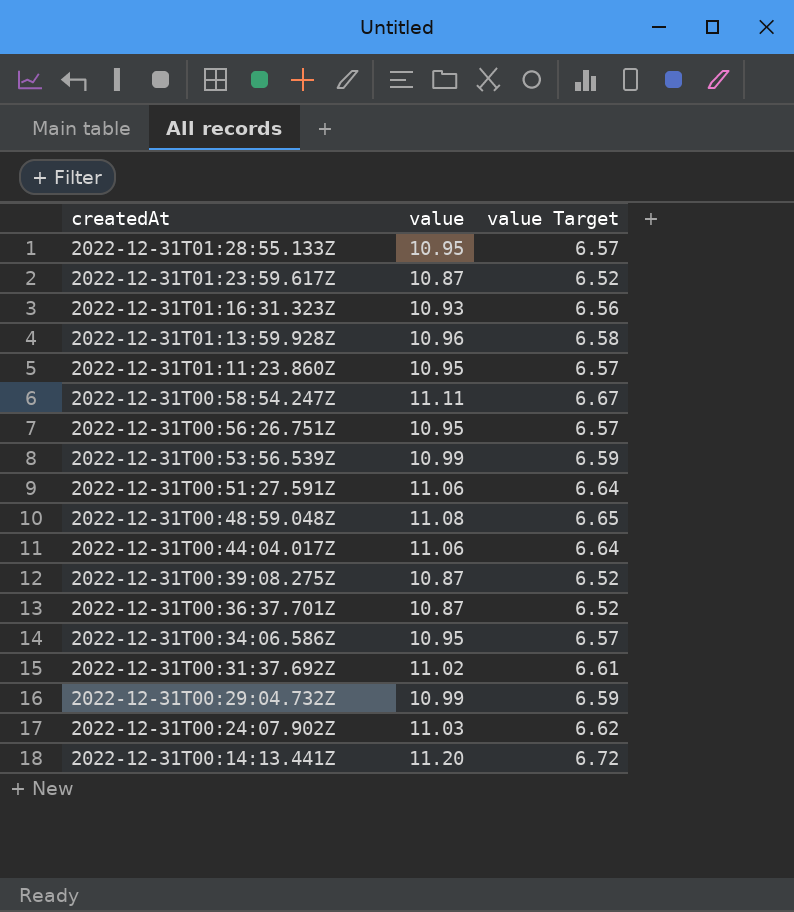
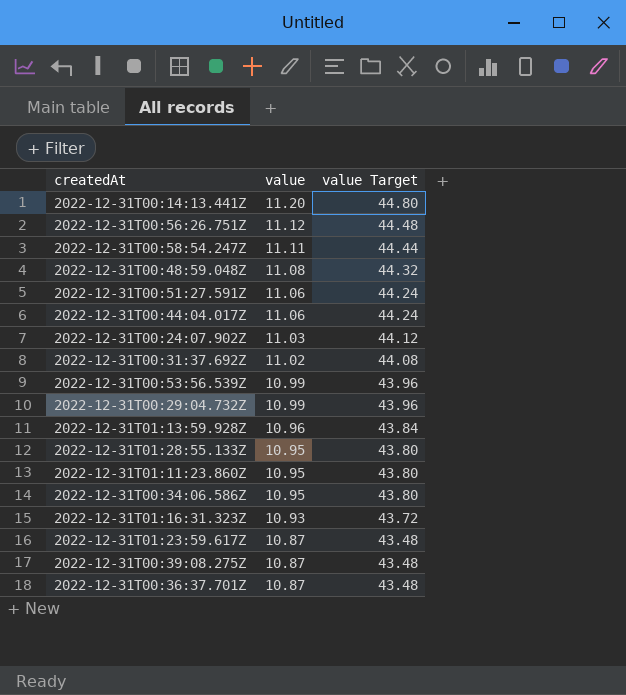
row order: createdAt descending -> value descending
column value Target | formula: [value] * 0.6 -> [value] * 4
2022-12-31T00:56:26.751Z | value: 10.95 -> 11.12

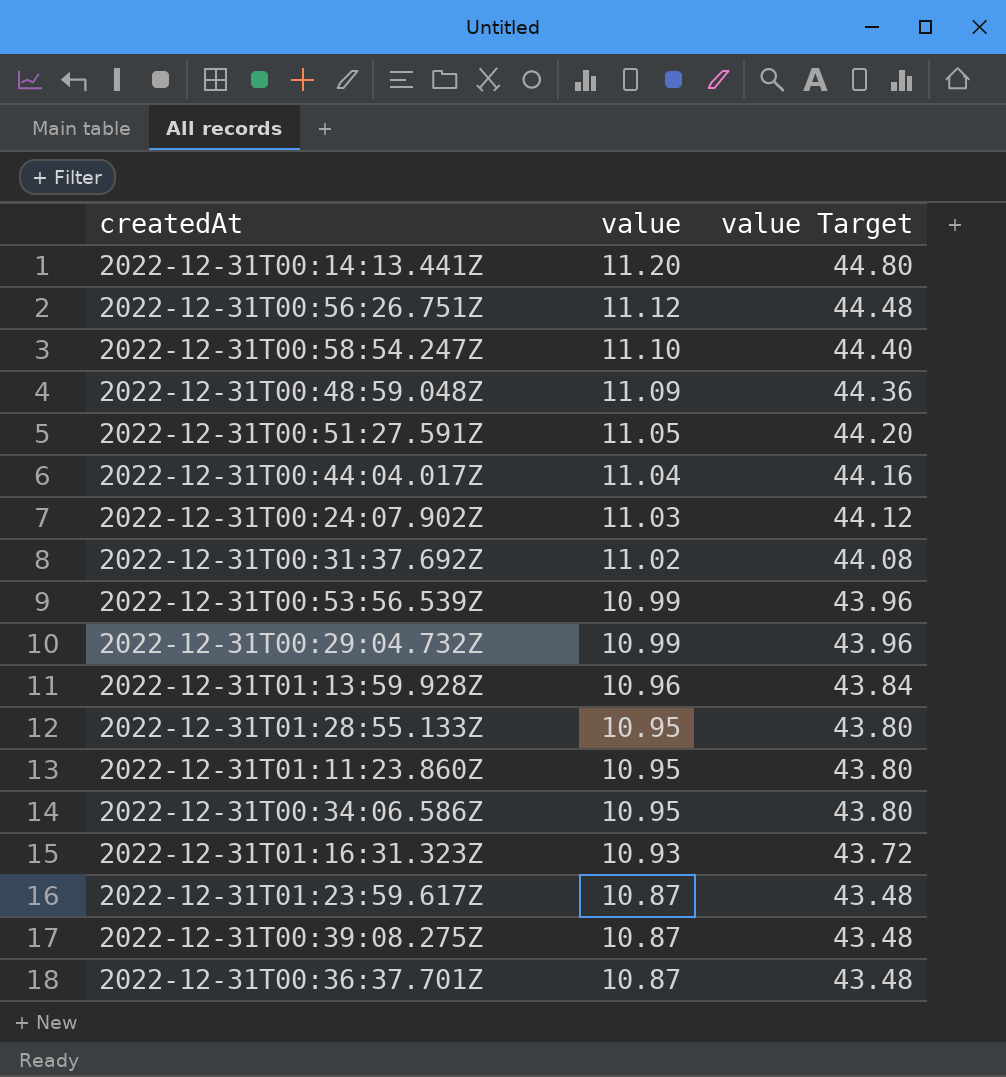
2022-12-31T00:58:54.247Z | value: 11.11 -> 11.10
2022-12-31T00:58:54.247Z | value Target: 44.44 -> 44.40
2022-12-31T00:48:59.048Z | value: 11.08 -> 11.09
2022-12-31T00:48:59.048Z | value Target: 44.32 -> 44.36
2022-12-31T00:51:27.591Z | value: 11.06 -> 11.05
2022-12-31T00:51:27.591Z | value Target: 44.24 -> 44.20
2022-12-31T00:44:04.017Z | value: 11.06 -> 11.04
2022-12-31T00:44:04.017Z | value Target: 44.24 -> 44.16

